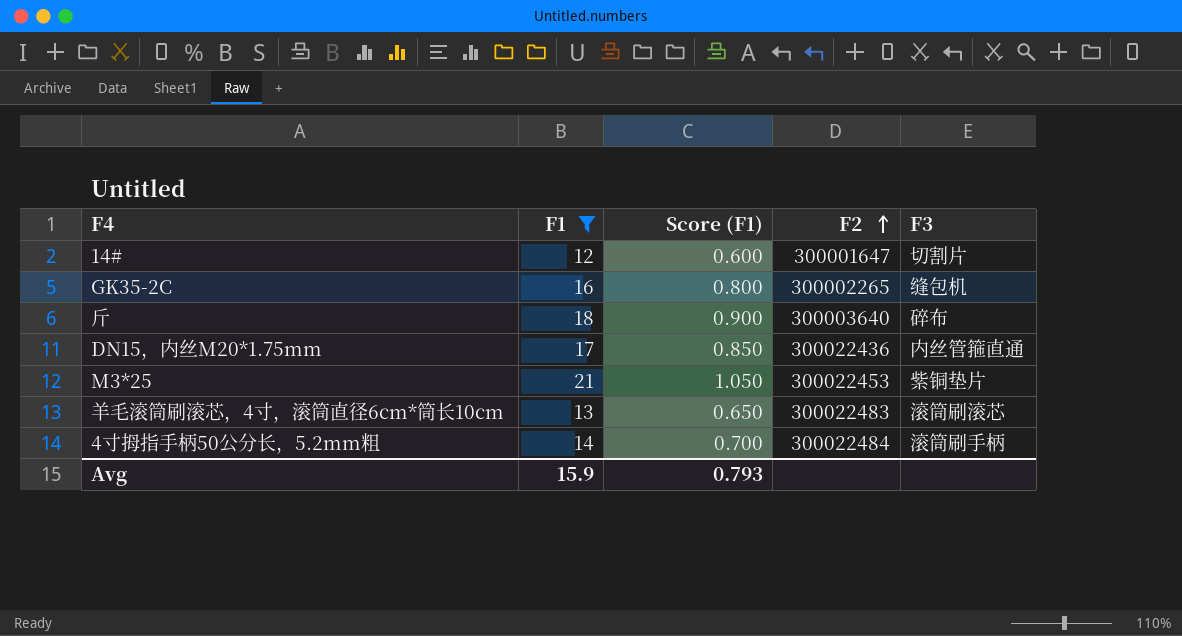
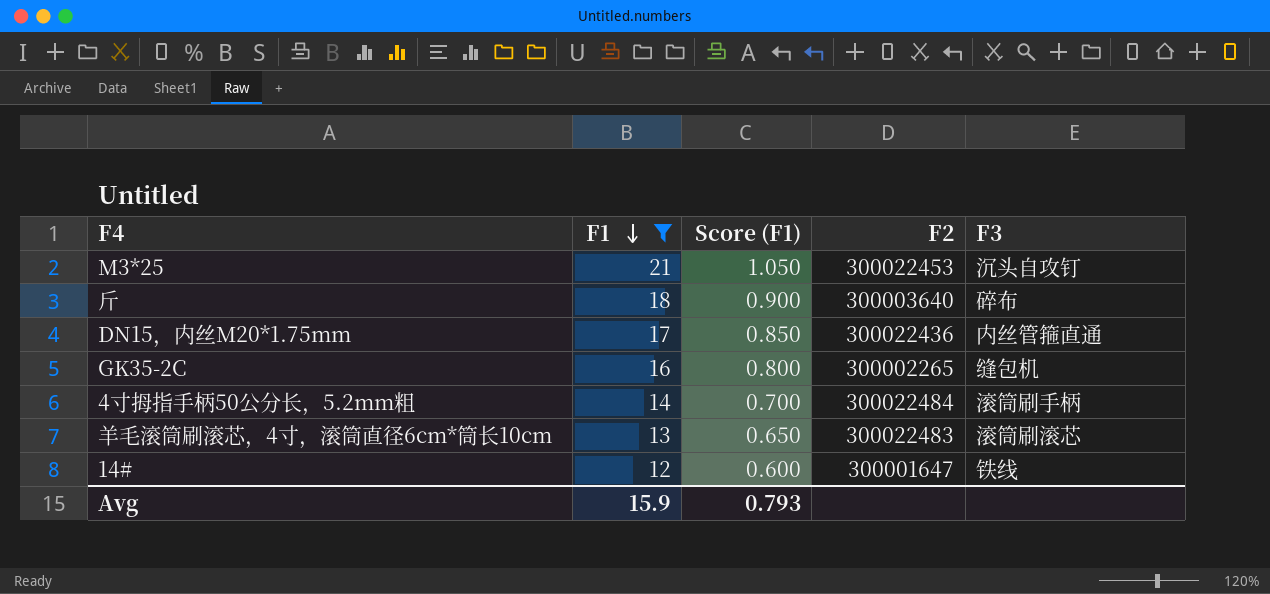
row order: F2 ascending -> F1 descending
M3*25 | F3: 紫铜垫片 -> 沉头自攻钉
14# | F3: 切割片 -> 铁线

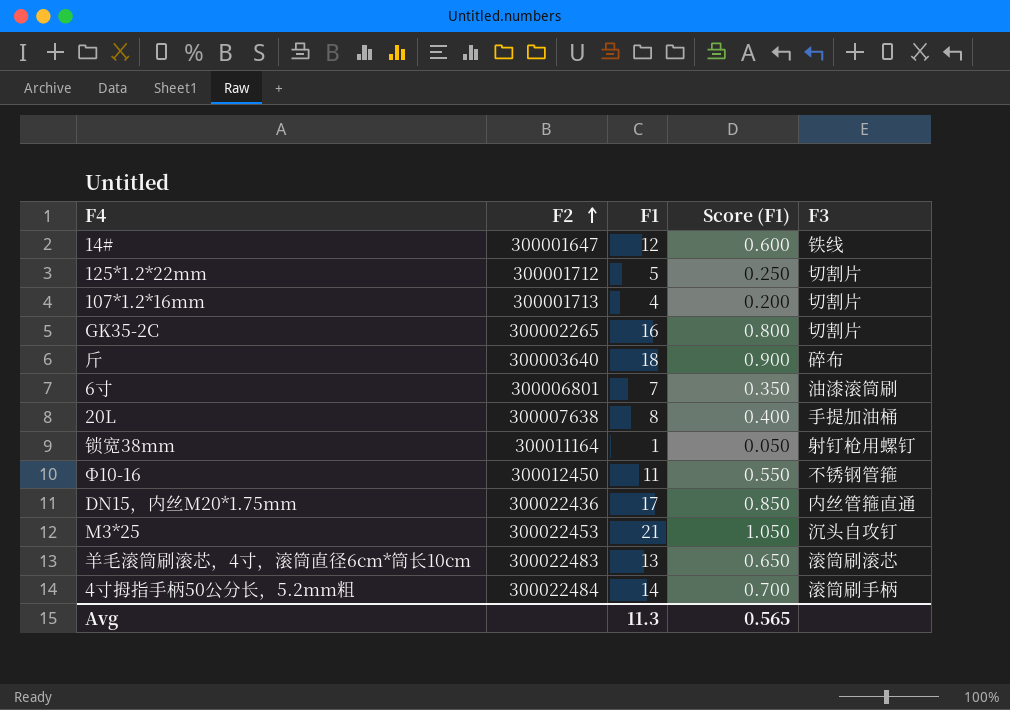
filter: F1 >= 12 -> none
row order: F1 descending -> F2 ascending
column F2 | position: 4 -> 2
GK35-2C | F3: 缝包机 -> 切割片
Avg | F1: 15.9 -> 11.3
Avg | Score (F1): 0.793 -> 0.565

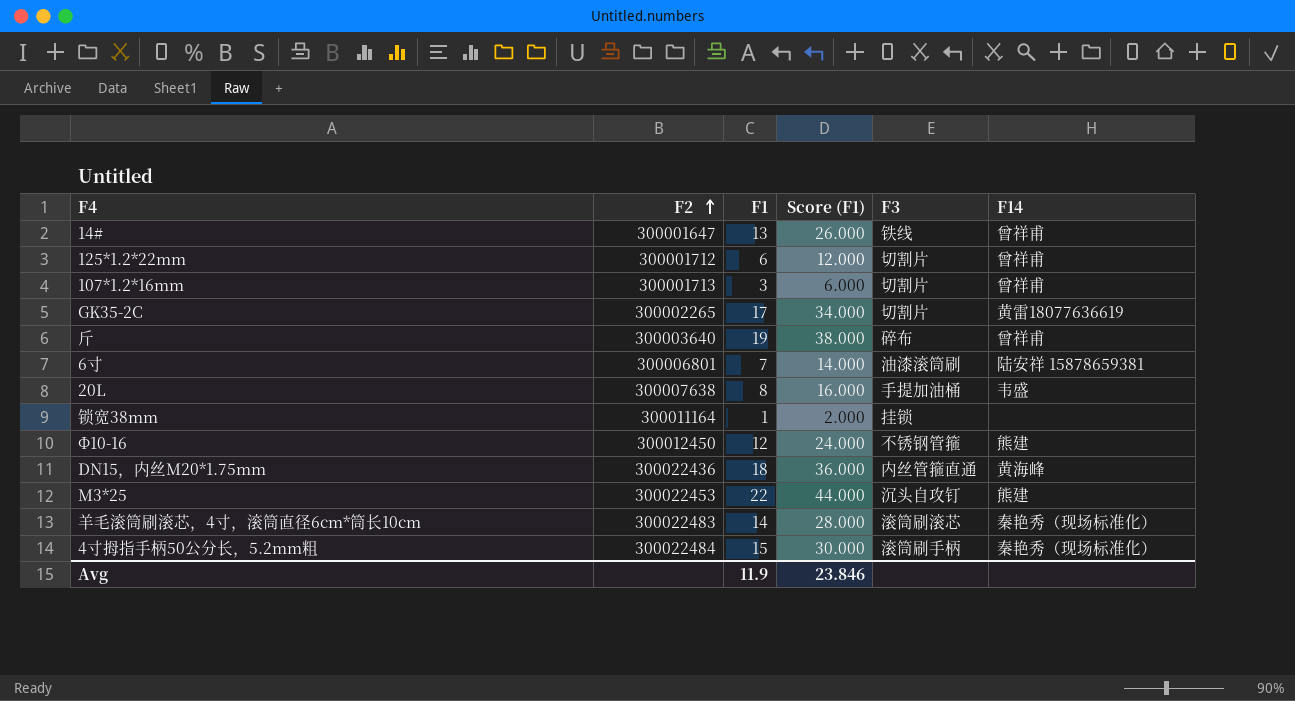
column Score (F1) | formula: [F1] * 0.05 -> [F1] * 2
column F14 | position: none -> 6
14# | F1: 12 -> 13
125*1.2*22mm | F1: 5 -> 6
107*1.2*16mm | F1: 4 -> 3
GK35-2C | F1: 16 -> 17
斤 | F1: 18 -> 19
锁宽38mm | F3: 射钉枪用螺钉 -> 挂锁
Φ10-16 | F1: 11 -> 12
DN15，内丝M20*1.75mm | F1: 17 -> 18
M3*25 | F1: 21 -> 22
羊毛滚筒刷滚芯，4寸，滚筒直径6cm*筒长10cm | F1: 13 -> 14
4寸拇指手柄50公分长，5.2mm粗 | F1: 14 -> 15
Avg | F1: 11.3 -> 11.9
Avg | Score (F1): 0.565 -> 23.846

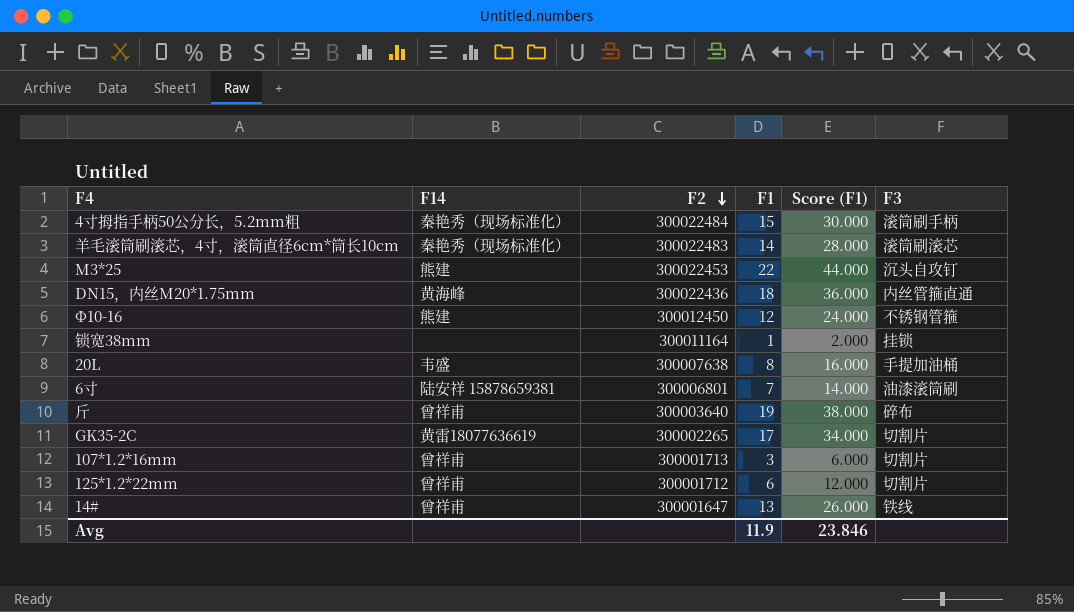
row order: F2 ascending -> F2 descending
column F14 | position: 6 -> 2

